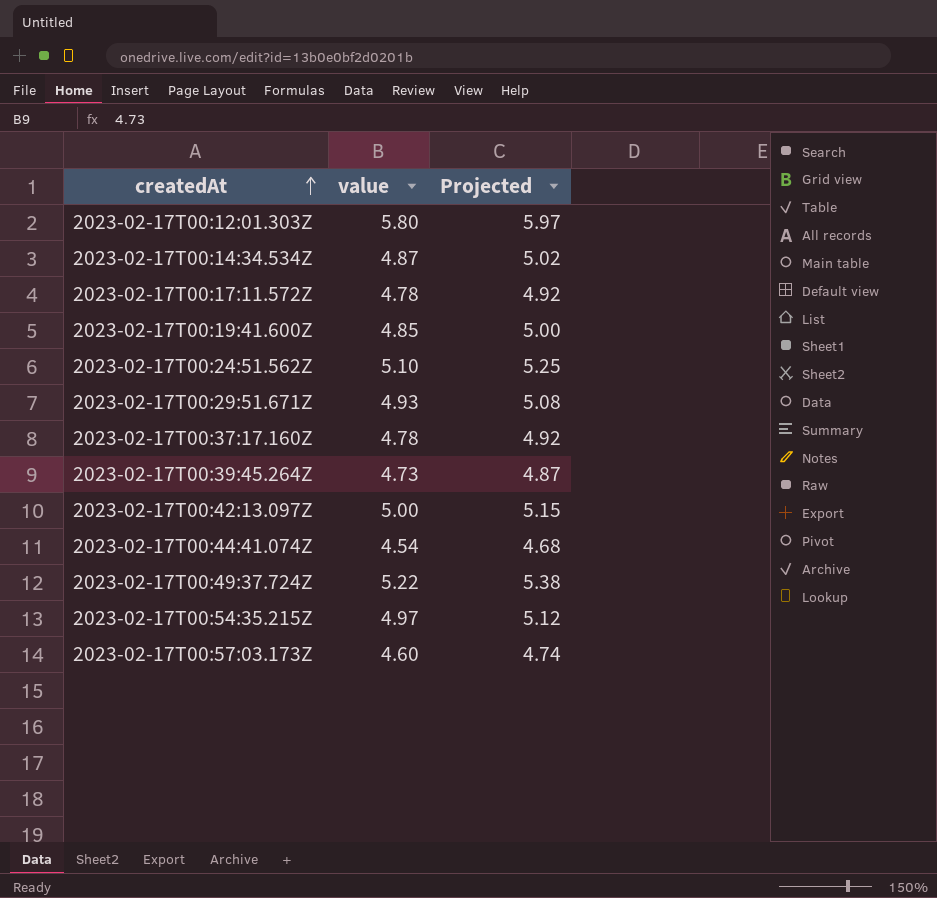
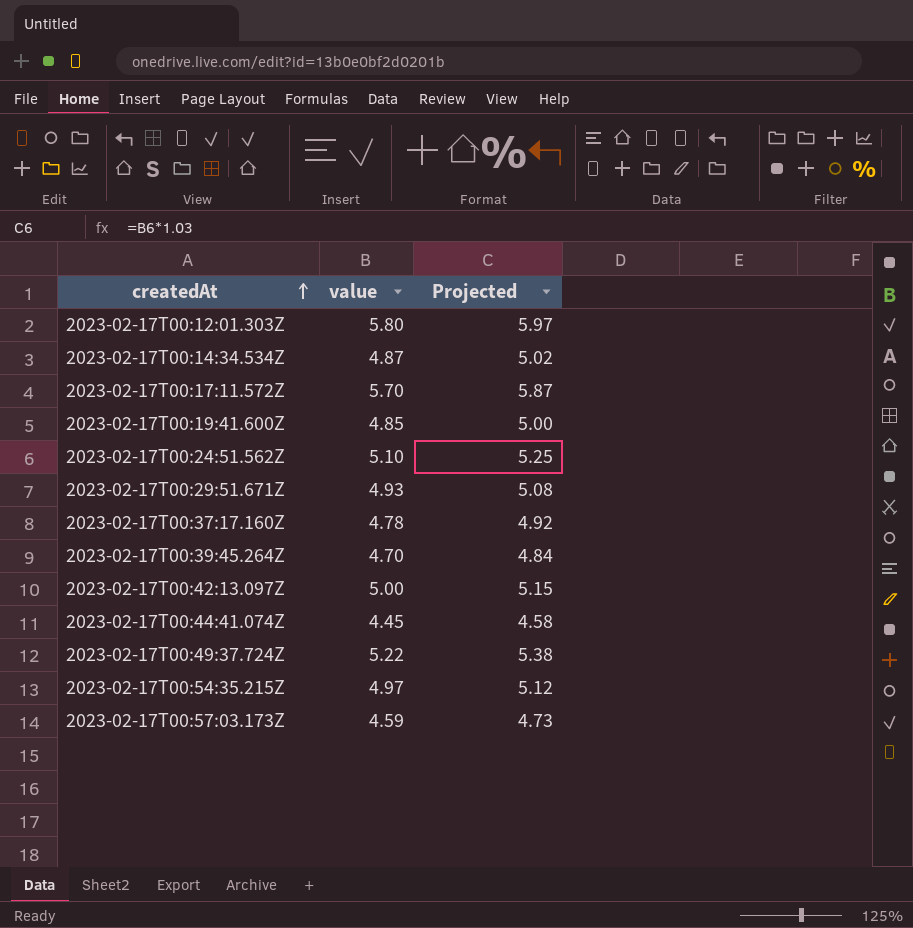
2023-02-17T00:17:11.572Z | value: 4.78 -> 5.70
2023-02-17T00:17:11.572Z | Projected: 4.92 -> 5.87
2023-02-17T00:39:45.264Z | value: 4.73 -> 4.70
2023-02-17T00:39:45.264Z | Projected: 4.87 -> 4.84
2023-02-17T00:44:41.074Z | value: 4.54 -> 4.45
2023-02-17T00:44:41.074Z | Projected: 4.68 -> 4.58
2023-02-17T00:57:03.173Z | value: 4.60 -> 4.59
2023-02-17T00:57:03.173Z | Projected: 4.74 -> 4.73

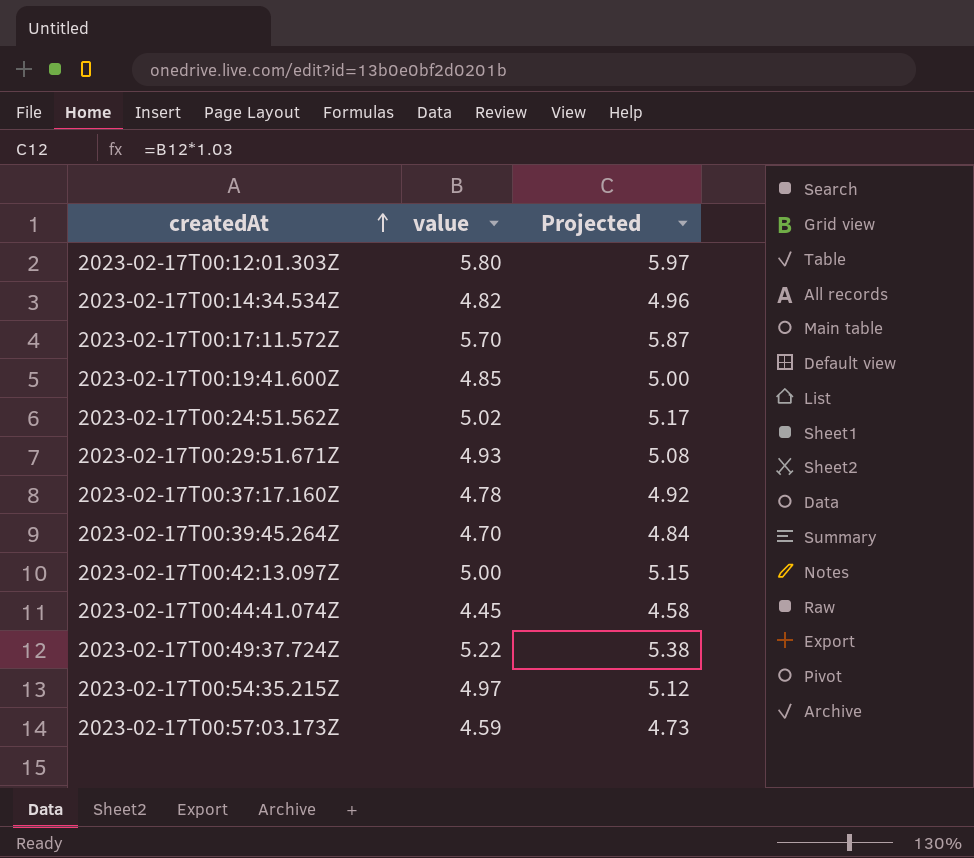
2023-02-17T00:14:34.534Z | value: 4.87 -> 4.82
2023-02-17T00:14:34.534Z | Projected: 5.02 -> 4.96
2023-02-17T00:24:51.562Z | value: 5.10 -> 5.02
2023-02-17T00:24:51.562Z | Projected: 5.25 -> 5.17

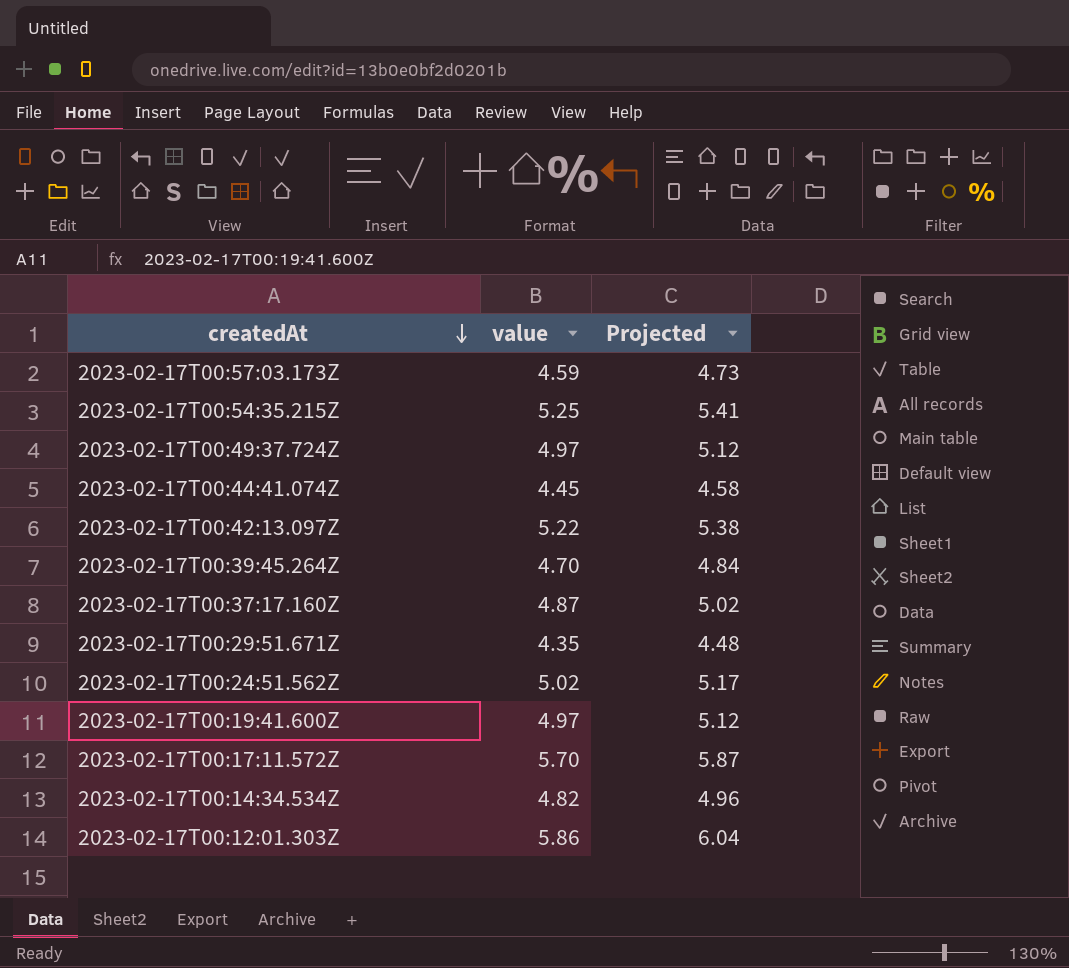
row order: createdAt ascending -> createdAt descending
2023-02-17T00:54:35.215Z | value: 4.97 -> 5.25
2023-02-17T00:54:35.215Z | Projected: 5.12 -> 5.41
2023-02-17T00:49:37.724Z | value: 5.22 -> 4.97
2023-02-17T00:49:37.724Z | Projected: 5.38 -> 5.12
2023-02-17T00:42:13.097Z | value: 5.00 -> 5.22
2023-02-17T00:42:13.097Z | Projected: 5.15 -> 5.38
2023-02-17T00:37:17.160Z | value: 4.78 -> 4.87
2023-02-17T00:37:17.160Z | Projected: 4.92 -> 5.02
2023-02-17T00:29:51.671Z | value: 4.93 -> 4.35
2023-02-17T00:29:51.671Z | Projected: 5.08 -> 4.48
2023-02-17T00:19:41.600Z | value: 4.85 -> 4.97
2023-02-17T00:19:41.600Z | Projected: 5.00 -> 5.12
2023-02-17T00:12:01.303Z | value: 5.80 -> 5.86
2023-02-17T00:12:01.303Z | Projected: 5.97 -> 6.04

